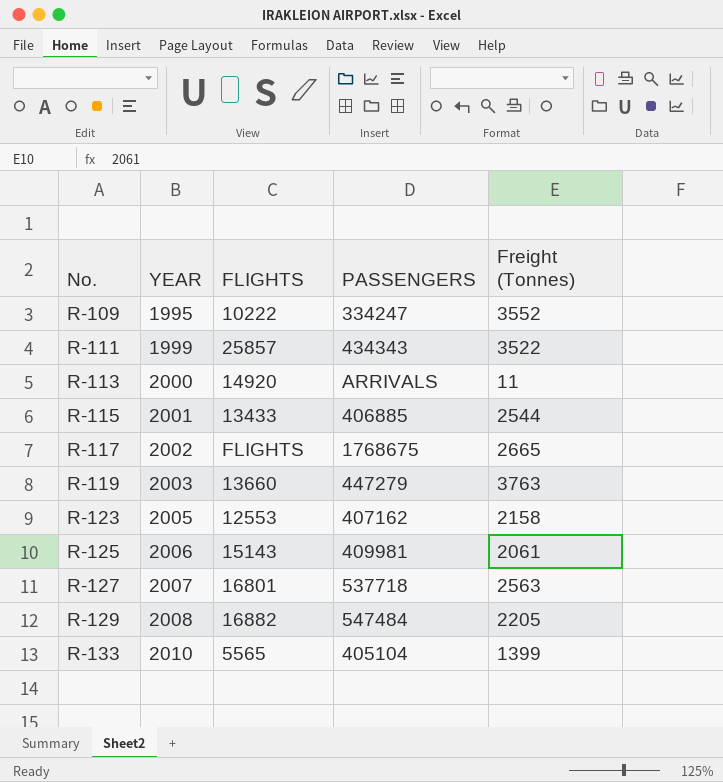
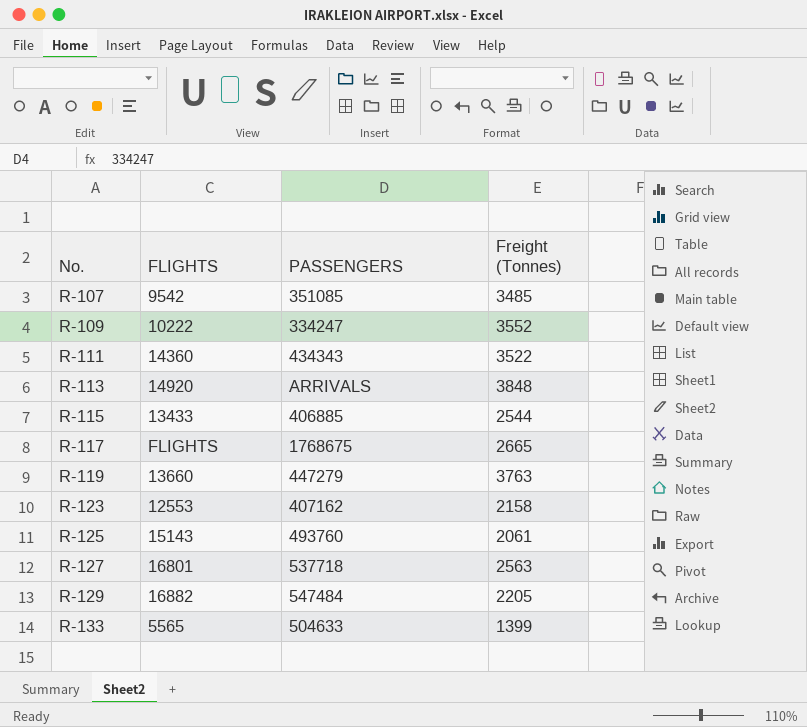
column YEAR | position: 2 -> none
row R-107: none -> 9542 | 351085 | 3485
R-111 | FLIGHTS: 25857 -> 14360
R-113 | Freight (Tonnes): 11 -> 3848
R-125 | PASSENGERS: 409981 -> 493760
R-133 | PASSENGERS: 405104 -> 504633

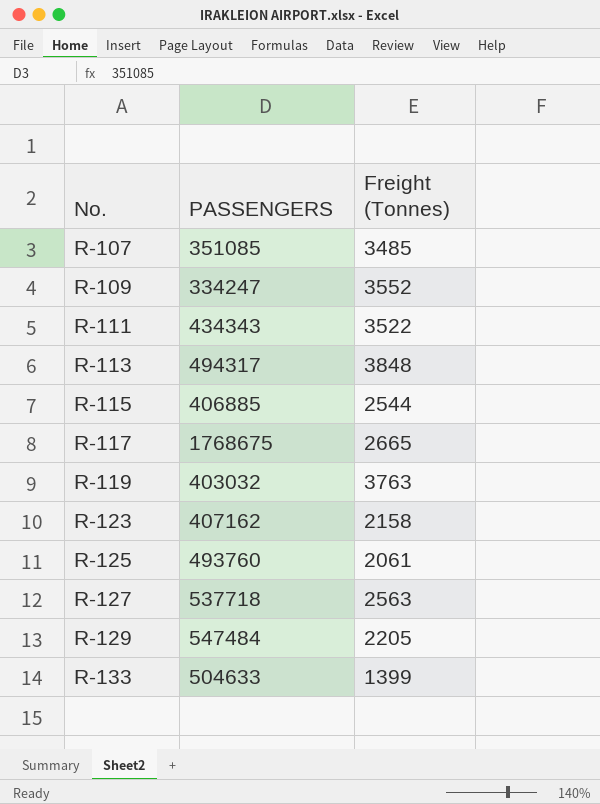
column FLIGHTS | position: 2 -> none
R-113 | PASSENGERS: ARRIVALS -> 494317
R-119 | PASSENGERS: 447279 -> 403032

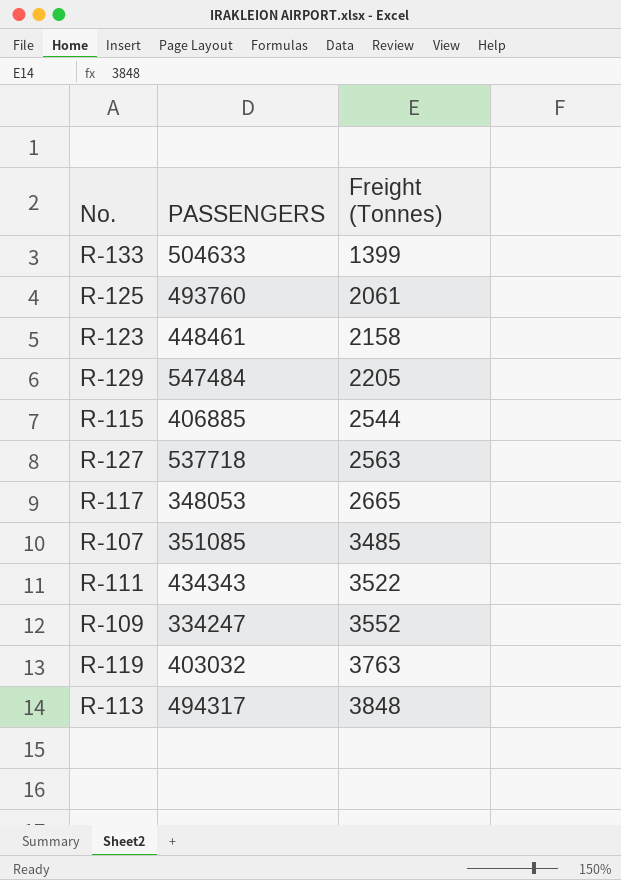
row order: No. ascending -> Freight (Tonnes) ascending
R-123 | PASSENGERS: 407162 -> 448461
R-117 | PASSENGERS: 1768675 -> 348053

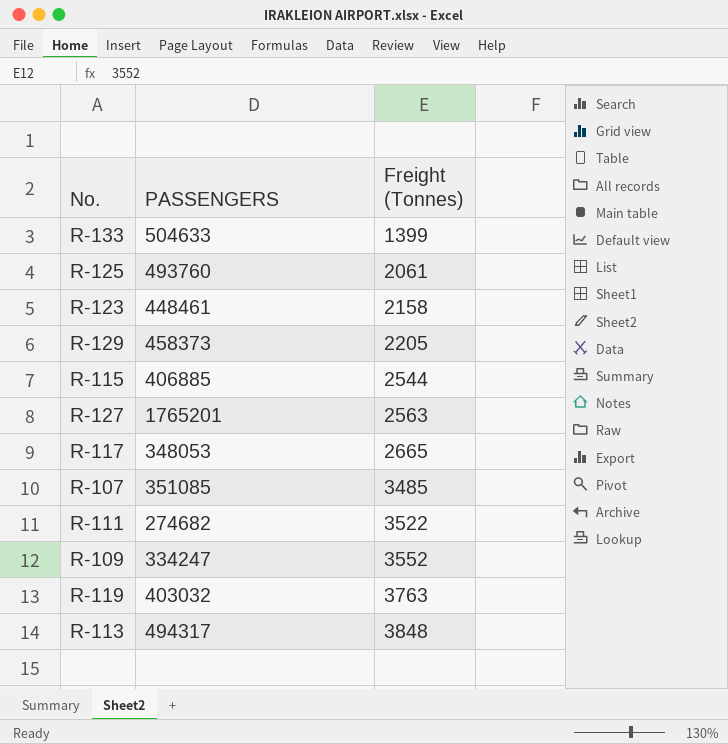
R-129 | PASSENGERS: 547484 -> 458373
R-127 | PASSENGERS: 537718 -> 1765201
R-111 | PASSENGERS: 434343 -> 274682

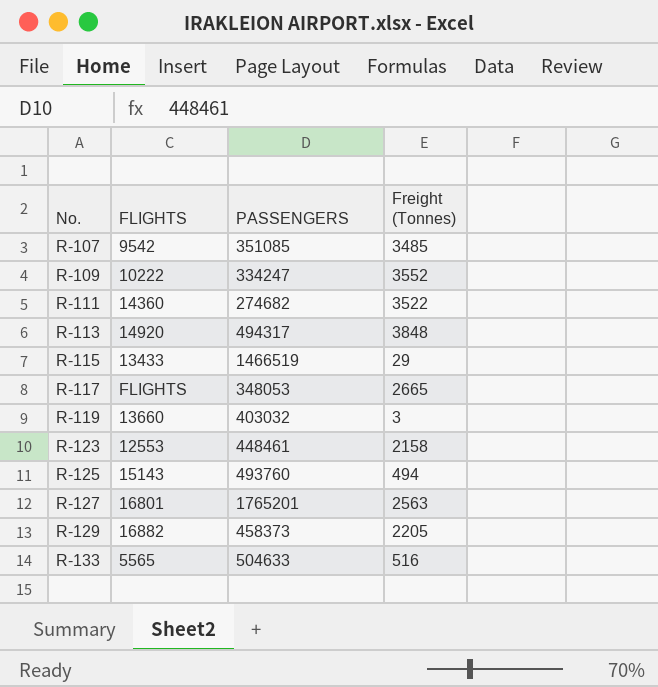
row order: Freight (Tonnes) ascending -> No. ascending
column FLIGHTS | position: none -> 2
R-115 | PASSENGERS: 406885 -> 1466519
R-115 | Freight (Tonnes): 2544 -> 29
R-119 | Freight (Tonnes): 3763 -> 3
R-125 | Freight (Tonnes): 2061 -> 494
R-133 | Freight (Tonnes): 1399 -> 516

